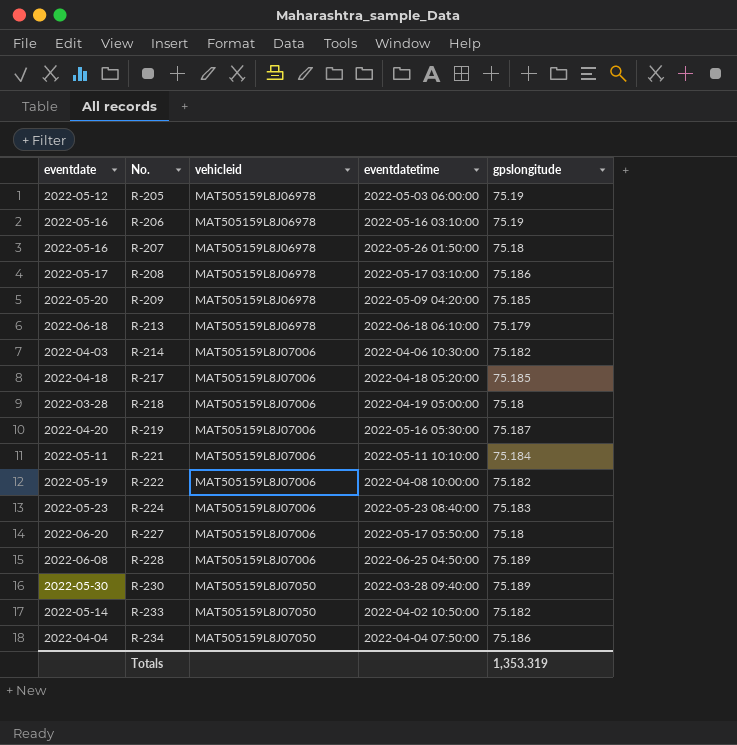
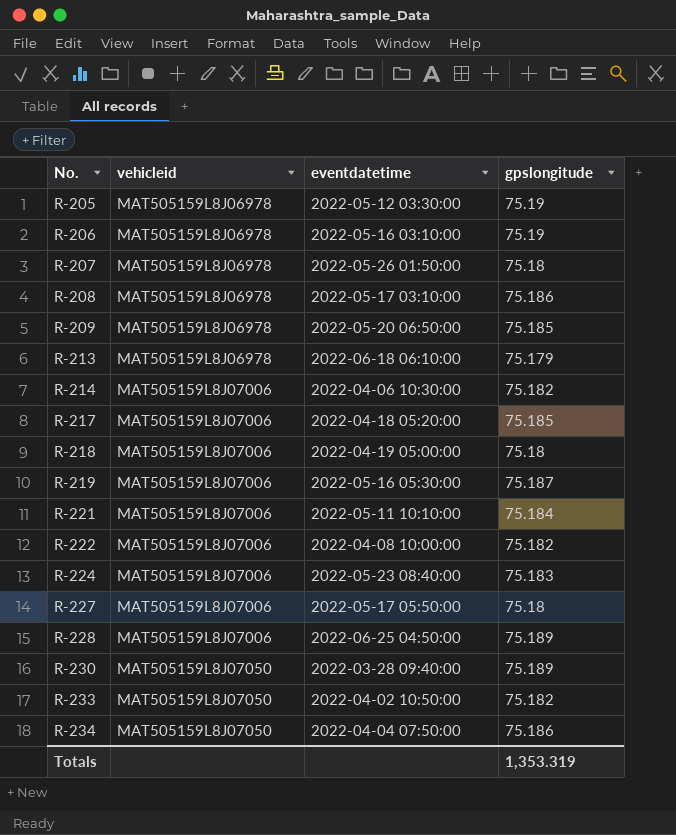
column eventdate | position: 1 -> none
R-205 | eventdatetime: 2022-05-03 06:00:00 -> 2022-05-12 03:30:00
R-209 | eventdatetime: 2022-05-09 04:20:00 -> 2022-05-20 06:50:00

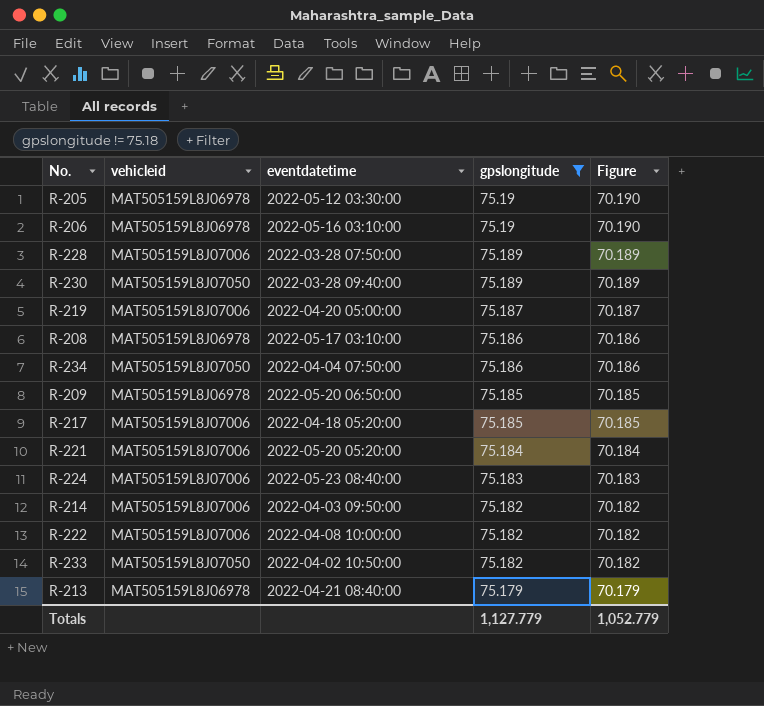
filter: none -> gpslongitude != 75.18
row order: No. ascending -> gpslongitude descending
column Figure | formula: none -> [gpslongitude] - 5
R-228 | eventdatetime: 2022-06-25 04:50:00 -> 2022-03-28 07:50:00
R-219 | eventdatetime: 2022-05-16 05:30:00 -> 2022-04-20 05:00:00
R-221 | eventdatetime: 2022-05-11 10:10:00 -> 2022-05-20 05:20:00
R-214 | eventdatetime: 2022-04-06 10:30:00 -> 2022-04-03 09:50:00
R-213 | eventdatetime: 2022-06-18 06:10:00 -> 2022-04-21 08:40:00
Totals | gpslongitude: 1,353.319 -> 1,127.779

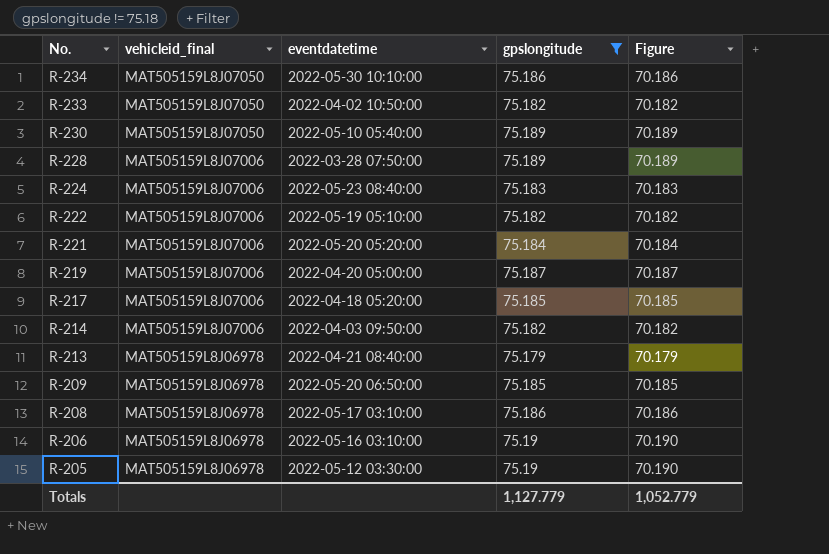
row order: gpslongitude descending -> No. descending
column name: vehicleid -> vehicleid_final
R-234 | eventdatetime: 2022-04-04 07:50:00 -> 2022-05-30 10:10:00
R-230 | eventdatetime: 2022-03-28 09:40:00 -> 2022-05-10 05:40:00
R-222 | eventdatetime: 2022-04-08 10:00:00 -> 2022-05-19 05:10:00

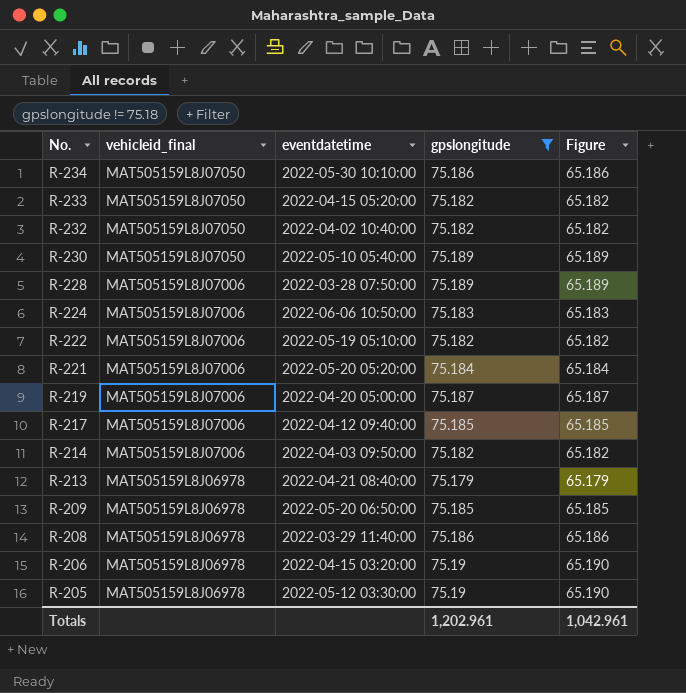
column Figure | formula: [gpslongitude] - 5 -> [gpslongitude] - 10
R-233 | eventdatetime: 2022-04-02 10:50:00 -> 2022-04-15 05:20:00
row R-232: none -> MAT505159L8J07050 | 2022-04-02 10:40:00 | 75.182 | 65.182
R-224 | eventdatetime: 2022-05-23 08:40:00 -> 2022-06-06 10:50:00
R-217 | eventdatetime: 2022-04-18 05:20:00 -> 2022-04-12 09:40:00
R-208 | eventdatetime: 2022-05-17 03:10:00 -> 2022-03-29 11:40:00
R-206 | eventdatetime: 2022-05-16 03:10:00 -> 2022-04-15 03:20:00
Totals | gpslongitude: 1,127.779 -> 1,202.961
Totals | Figure: 1,052.779 -> 1,042.961

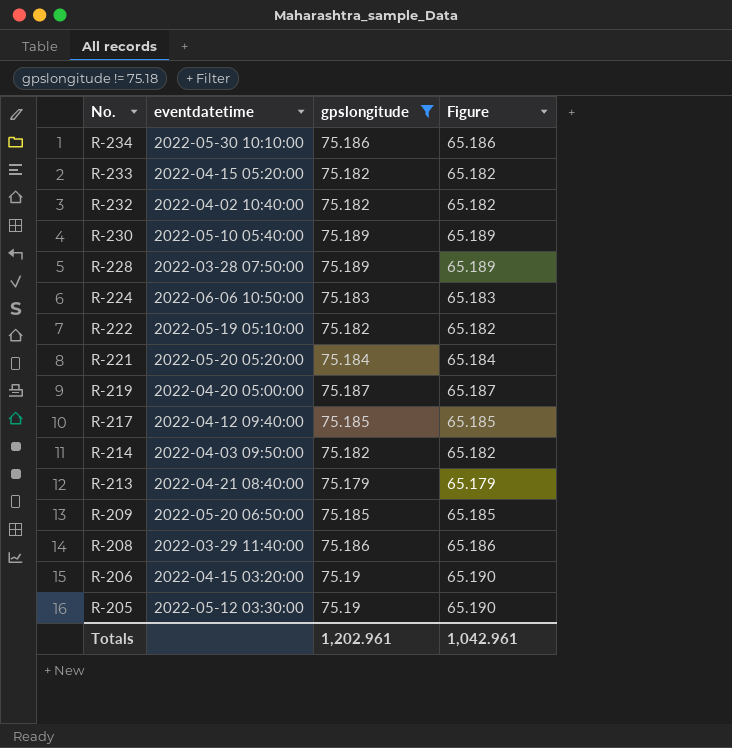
column vehicleid_final | position: 2 -> none

